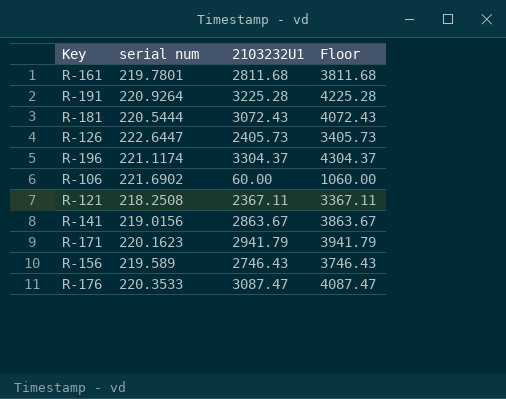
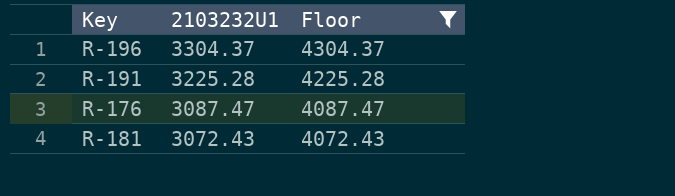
filter: none -> Floor >= 4072.43
row order: none -> 2103232U1 descending
column serial num | position: 2 -> none

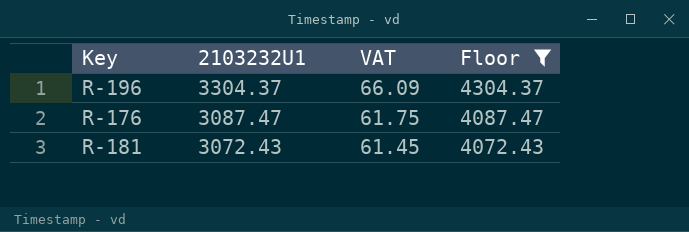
column VAT | formula: none -> [2103232U1] * 0.02
row R-191: 3225.28 | 4225.28 -> none

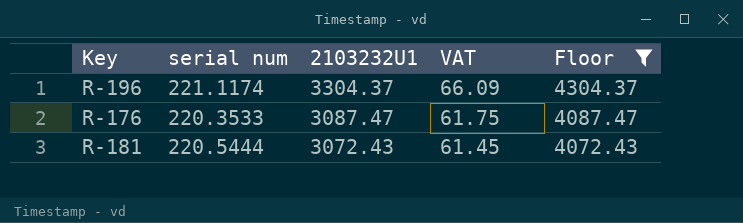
column serial num | position: none -> 2

